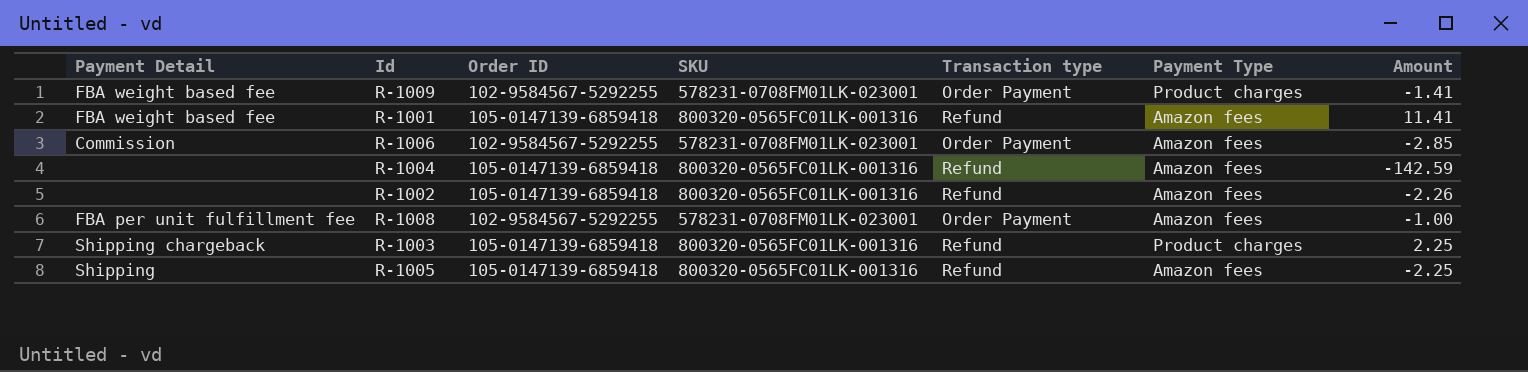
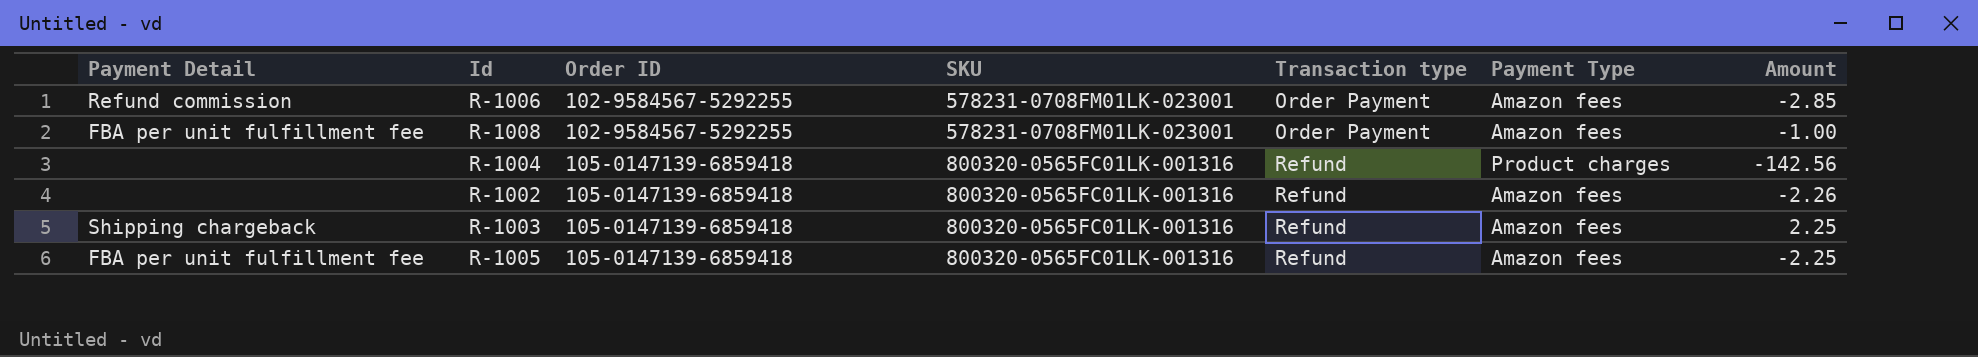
row order: none -> Order ID ascending
row R-1009: FBA weight based fee | 102-9584567-5292255 | 578231-0708FM01LK-023001 | Order Payment | Product charges | -1.41 -> none
row R-1001: FBA weight based fee | 105-0147139-6859418 | 800320-0565FC01LK-001316 | Refund | Amazon fees | 11.41 -> none
R-1006 | Payment Detail: Commission -> Refund commission
R-1004 | Payment Type: Amazon fees -> Product charges
R-1004 | Amount: -142.59 -> -142.56
R-1003 | Payment Type: Product charges -> Amazon fees
R-1005 | Payment Detail: Shipping -> FBA per unit fulfillment fee

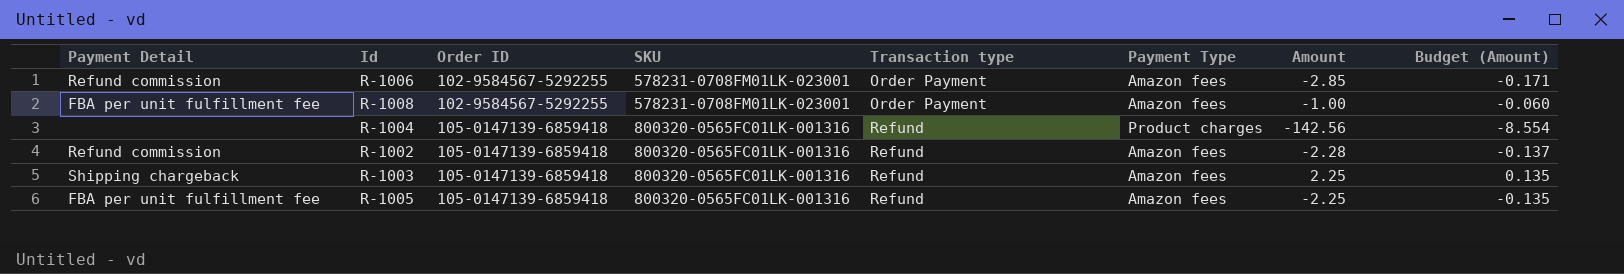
column Budget (Amount) | formula: none -> [Amount] * 0.06
R-1002 | Payment Detail: none -> Refund commission
R-1002 | Amount: -2.26 -> -2.28

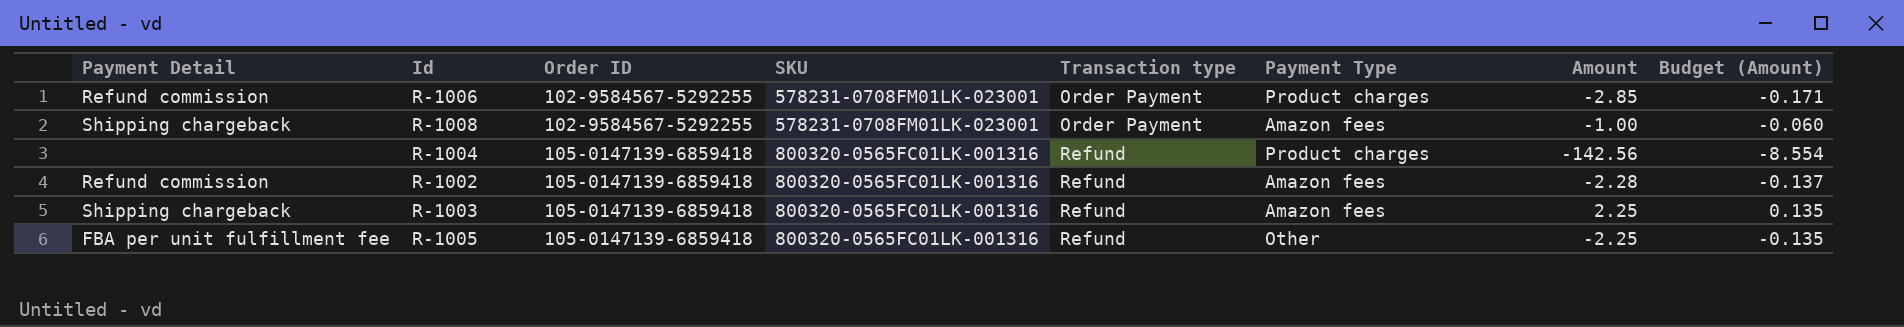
R-1006 | Payment Type: Amazon fees -> Product charges
R-1008 | Payment Detail: FBA per unit fulfillment fee -> Shipping chargeback
R-1005 | Payment Type: Amazon fees -> Other

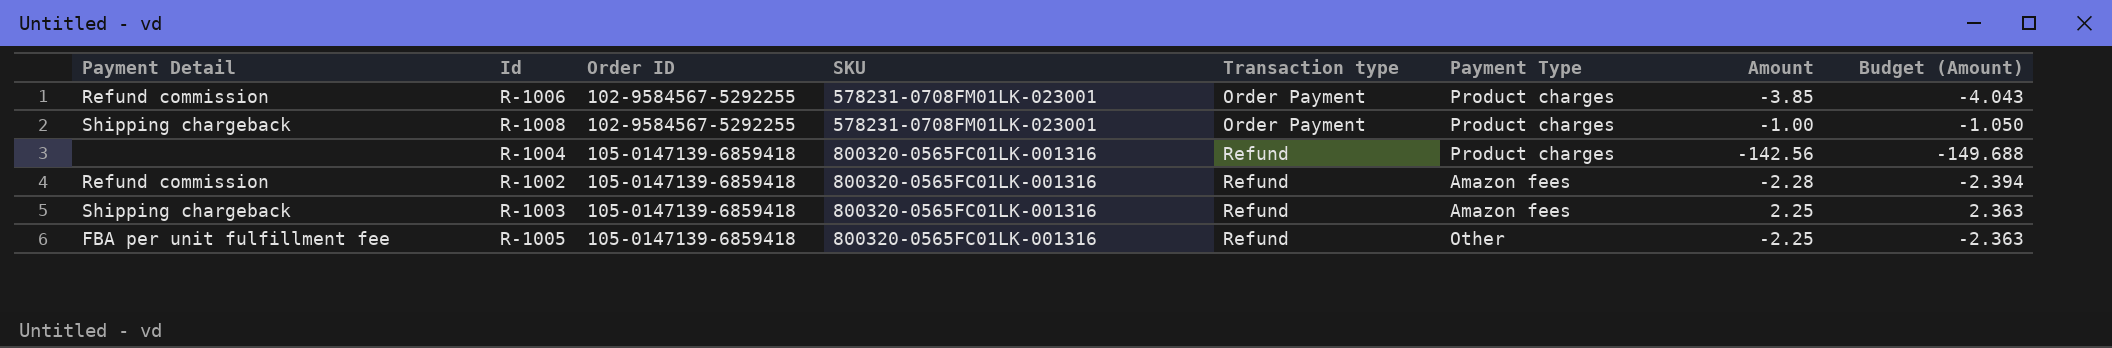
column Budget (Amount) | formula: [Amount] * 0.06 -> [Amount] * 1.05
R-1006 | Amount: -2.85 -> -3.85
R-1008 | Payment Type: Amazon fees -> Product charges

